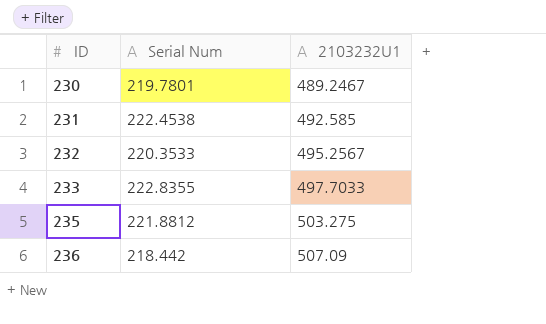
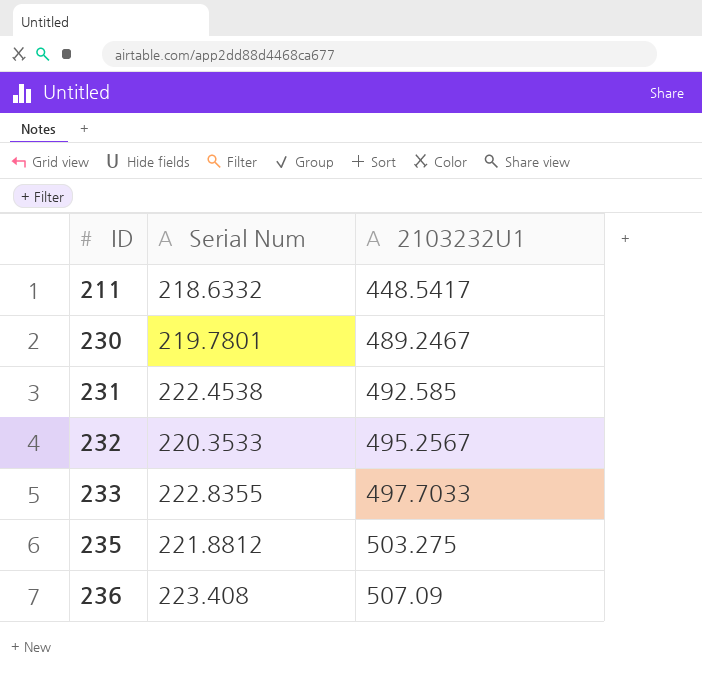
row 211: none -> 218.6332 | 448.5417
236 | Serial Num: 218.442 -> 223.408

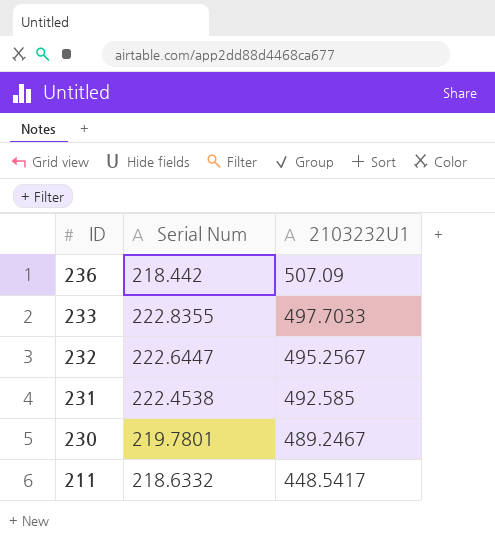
row order: ID ascending -> ID descending
row 235: 221.8812 | 503.275 -> none
236 | Serial Num: 223.408 -> 218.442
232 | Serial Num: 220.3533 -> 222.6447

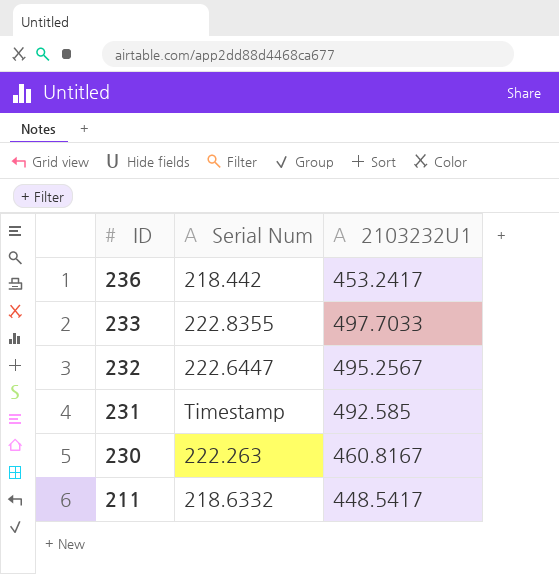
236 | 2103232U1: 507.09 -> 453.2417
231 | Serial Num: 222.4538 -> Timestamp
230 | Serial Num: 219.7801 -> 222.263
230 | 2103232U1: 489.2467 -> 460.8167

